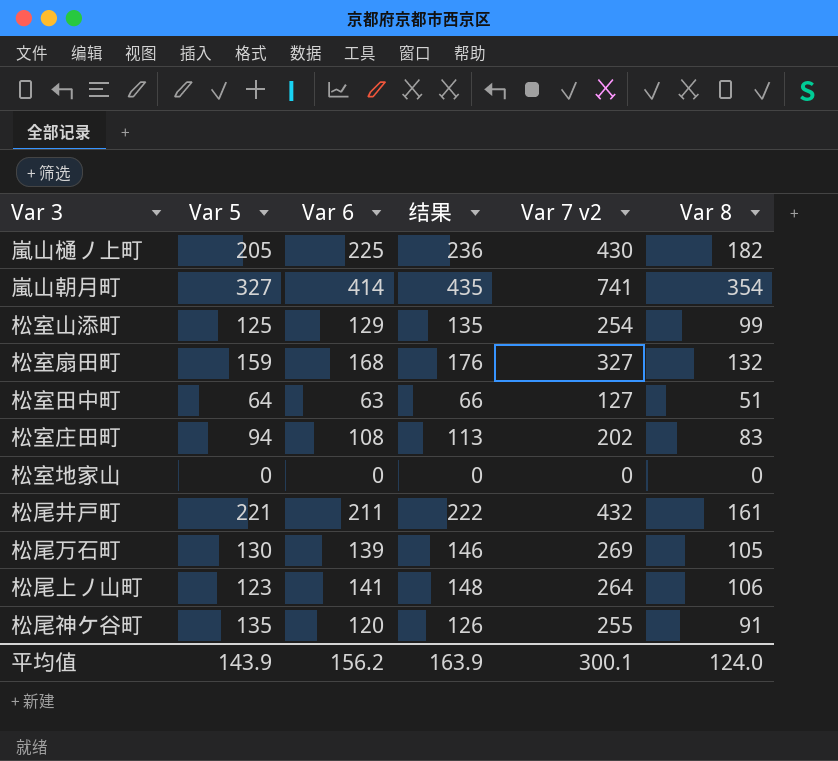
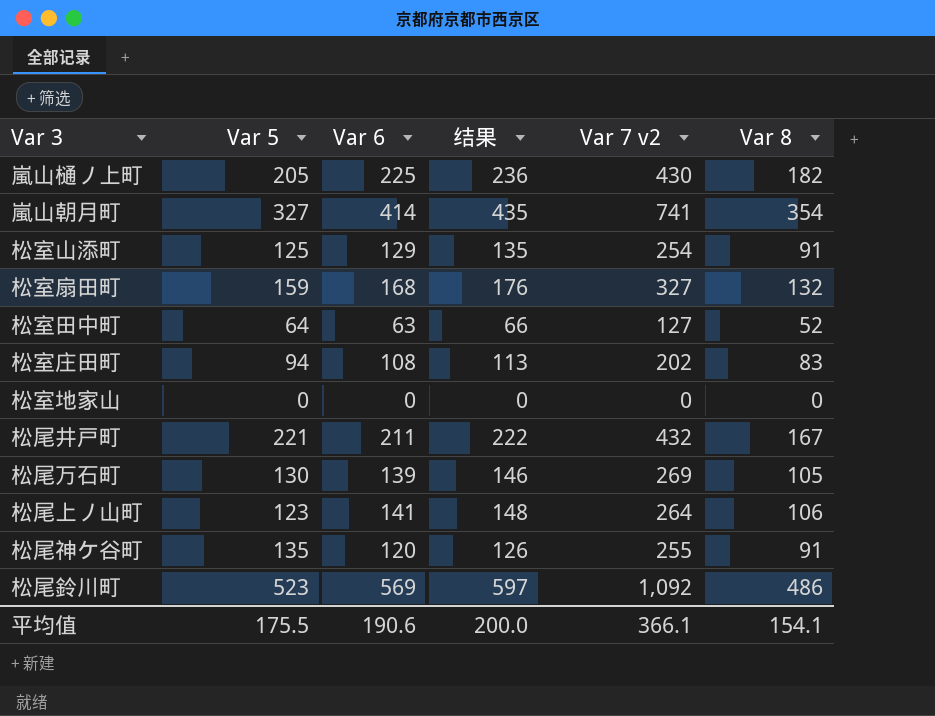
松室山添町 | Var 8: 99 -> 91
松室田中町 | Var 8: 51 -> 52
松尾井戸町 | Var 8: 161 -> 167
row 松尾鈴川町: none -> 523 | 569 | 597 | 1,092 | 486
平均值 | Var 5: 143.9 -> 175.5
平均值 | Var 6: 156.2 -> 190.6
平均值 | 结果: 163.9 -> 200.0
平均值 | Var 7 v2: 300.1 -> 366.1
平均值 | Var 8: 124.0 -> 154.1

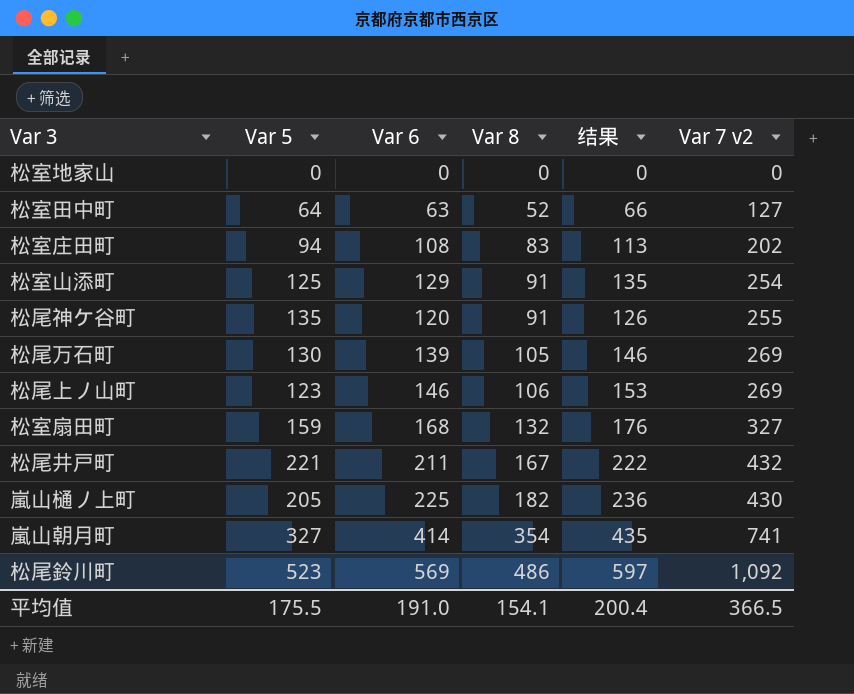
row order: none -> Var 8 ascending
column Var 8 | position: 6 -> 4
松尾上ノ山町 | Var 6: 141 -> 146
松尾上ノ山町 | 结果: 148 -> 153
松尾上ノ山町 | Var 7 v2: 264 -> 269
平均值 | Var 6: 190.6 -> 191.0
平均值 | 结果: 200.0 -> 200.4
平均值 | Var 7 v2: 366.1 -> 366.5

